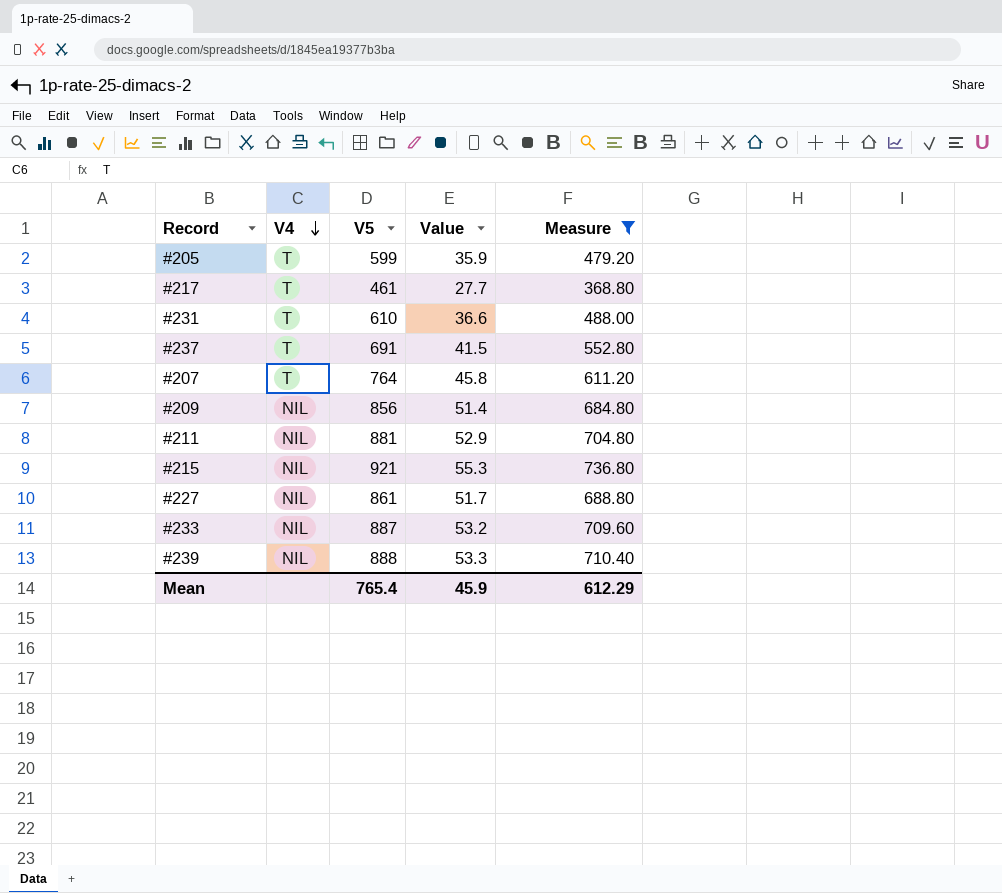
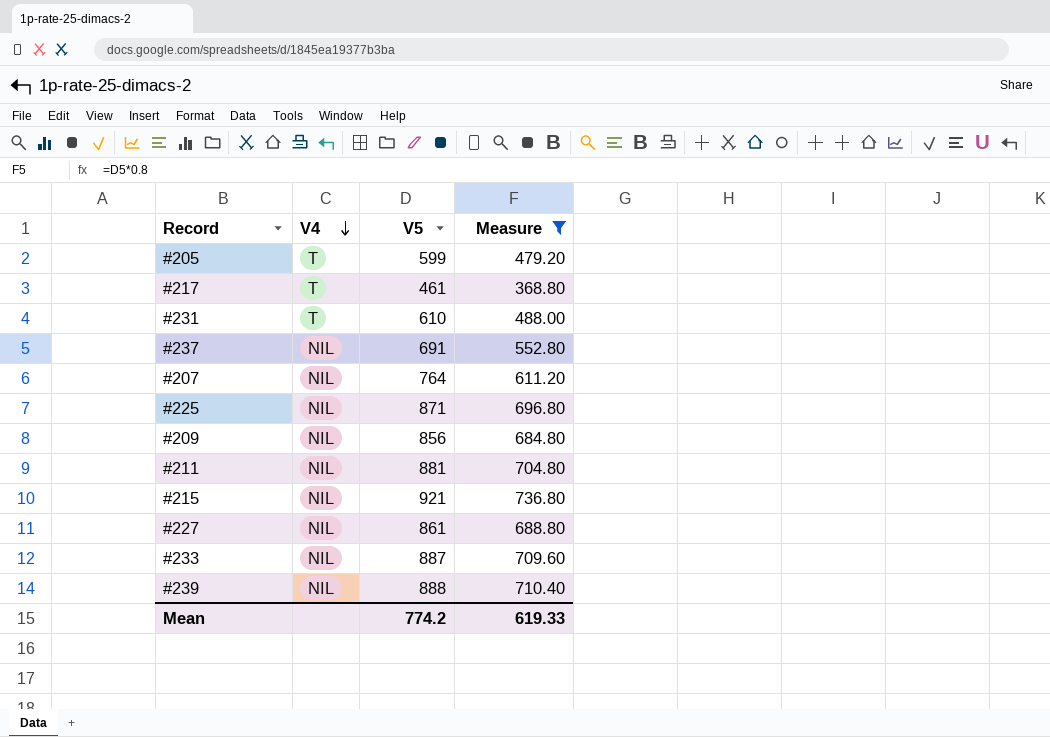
column Value | formula: [V5] * 0.06 -> none
#237 | V4: T -> NIL
#207 | V4: T -> NIL
row #225: none -> NIL | 871 | 696.80
Mean | V5: 765.4 -> 774.2
Mean | Measure: 612.29 -> 619.33

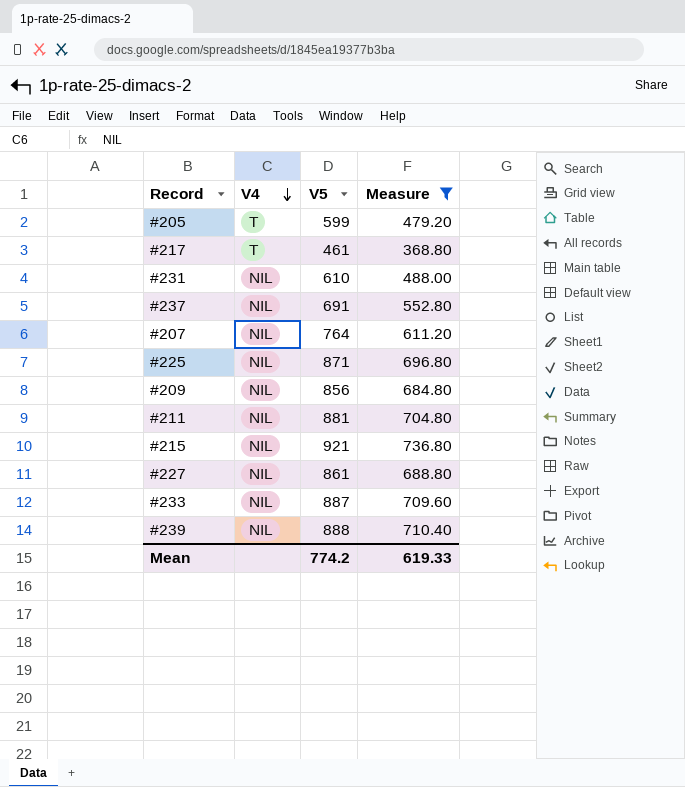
#231 | V4: T -> NIL

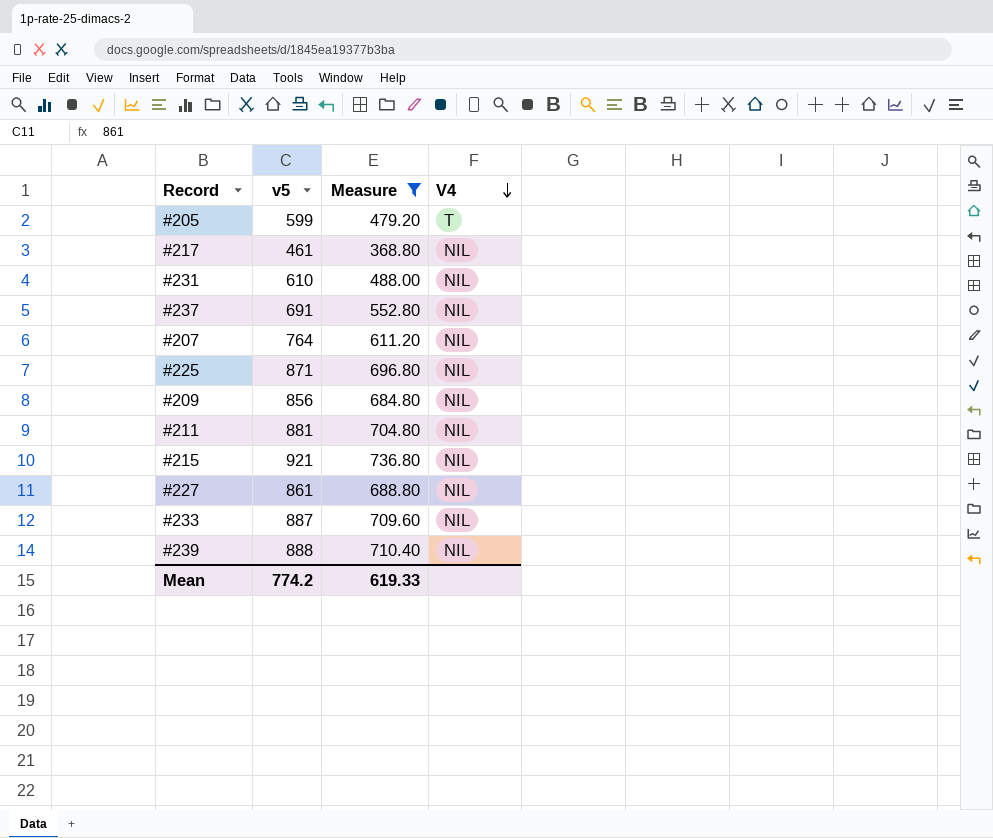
column name: V5 -> v5
column V4 | position: 2 -> 4
#217 | V4: T -> NIL

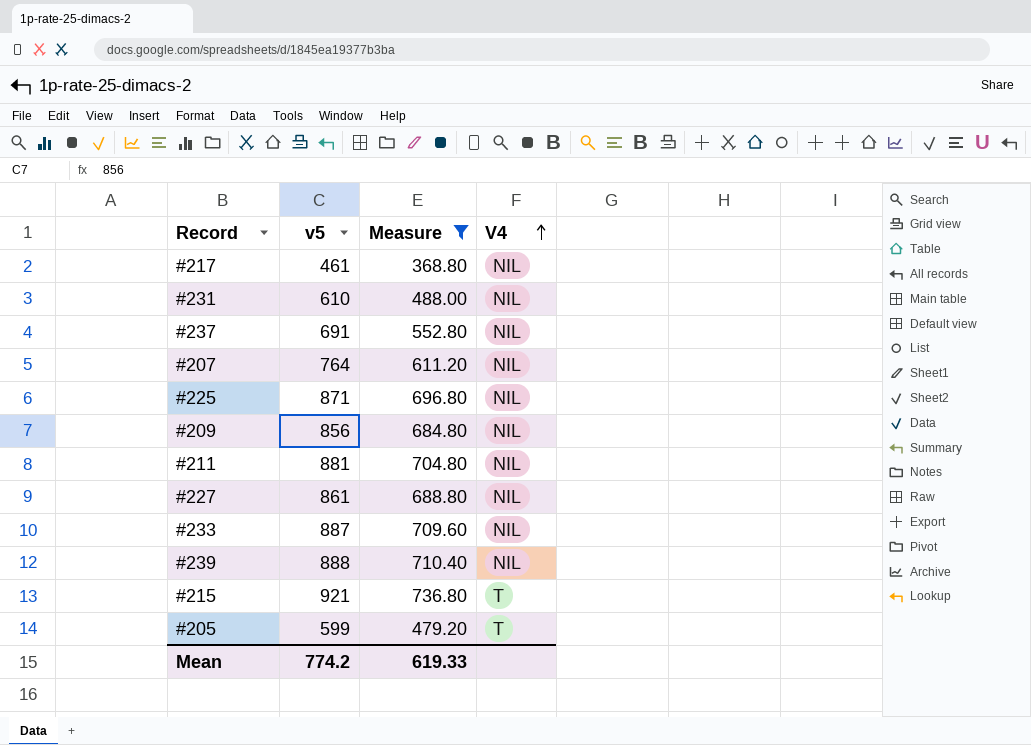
row order: V4 descending -> V4 ascending
#215 | V4: NIL -> T

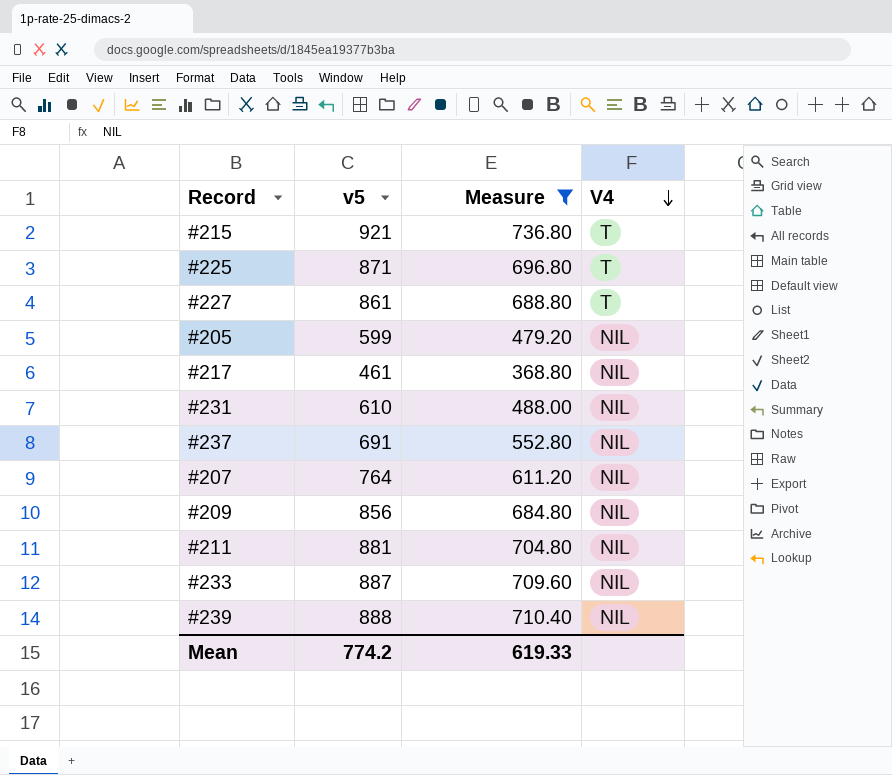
row order: V4 ascending -> V4 descending
#225 | V4: NIL -> T
#227 | V4: NIL -> T
#205 | V4: T -> NIL

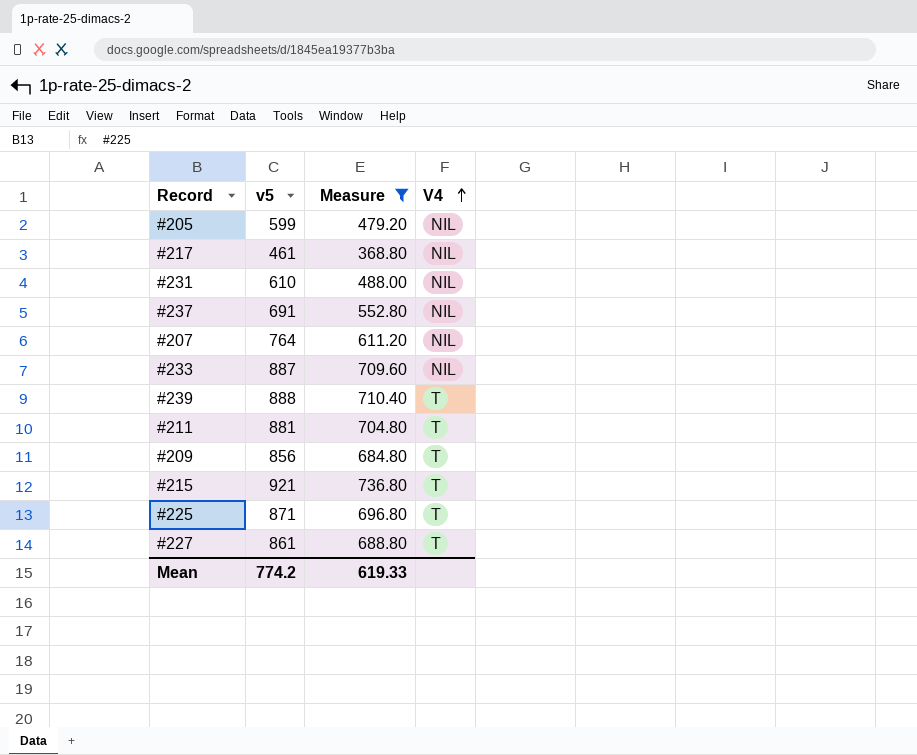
row order: V4 descending -> V4 ascending
#239 | V4: NIL -> T
#211 | V4: NIL -> T
#209 | V4: NIL -> T

